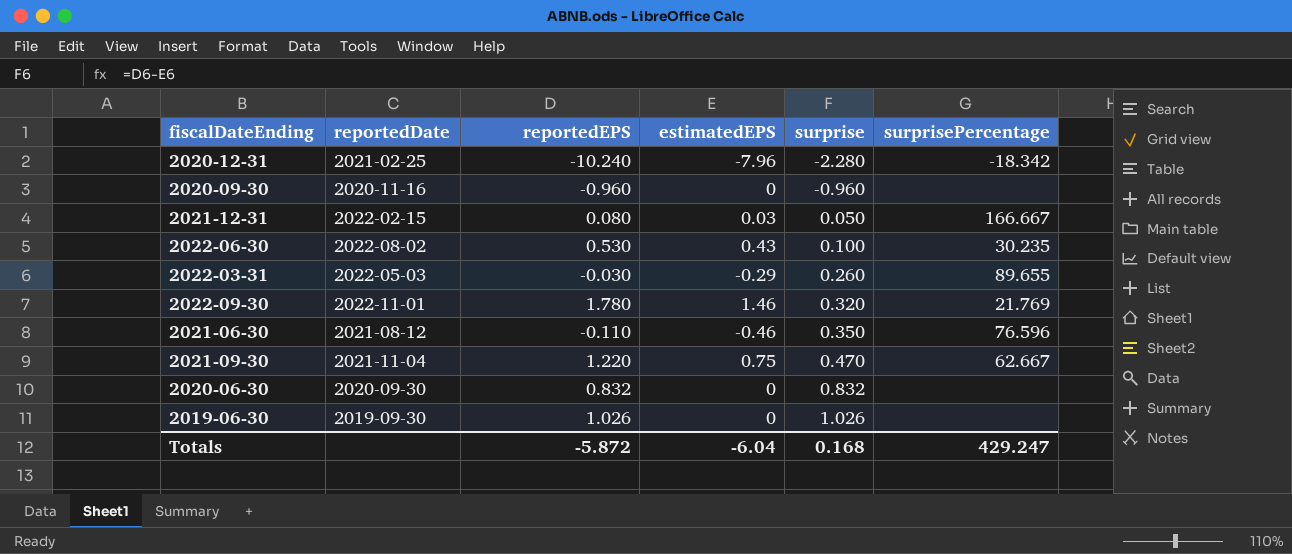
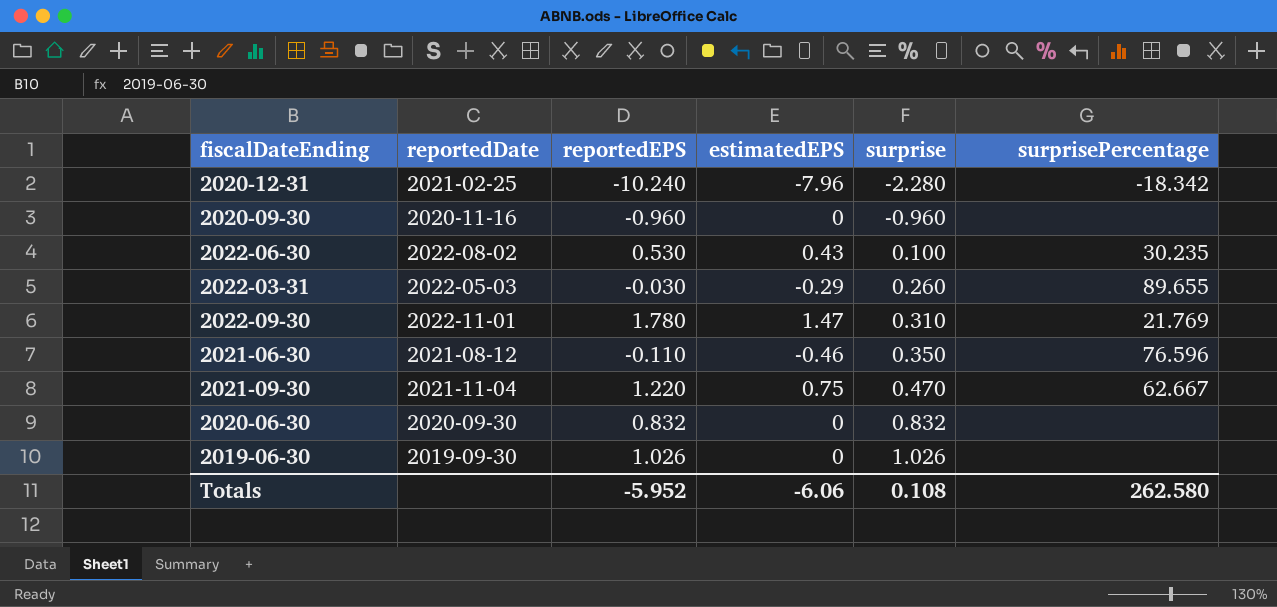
row 2021-12-31: 2022-02-15 | 0.080 | 0.03 | 0.050 | 166.667 -> none
2022-09-30 | estimatedEPS: 1.46 -> 1.47
2022-09-30 | surprise: 0.320 -> 0.310
Totals | reportedEPS: -5.872 -> -5.952
Totals | estimatedEPS: -6.04 -> -6.06
Totals | surprise: 0.168 -> 0.108
Totals | surprisePercentage: 429.247 -> 262.580

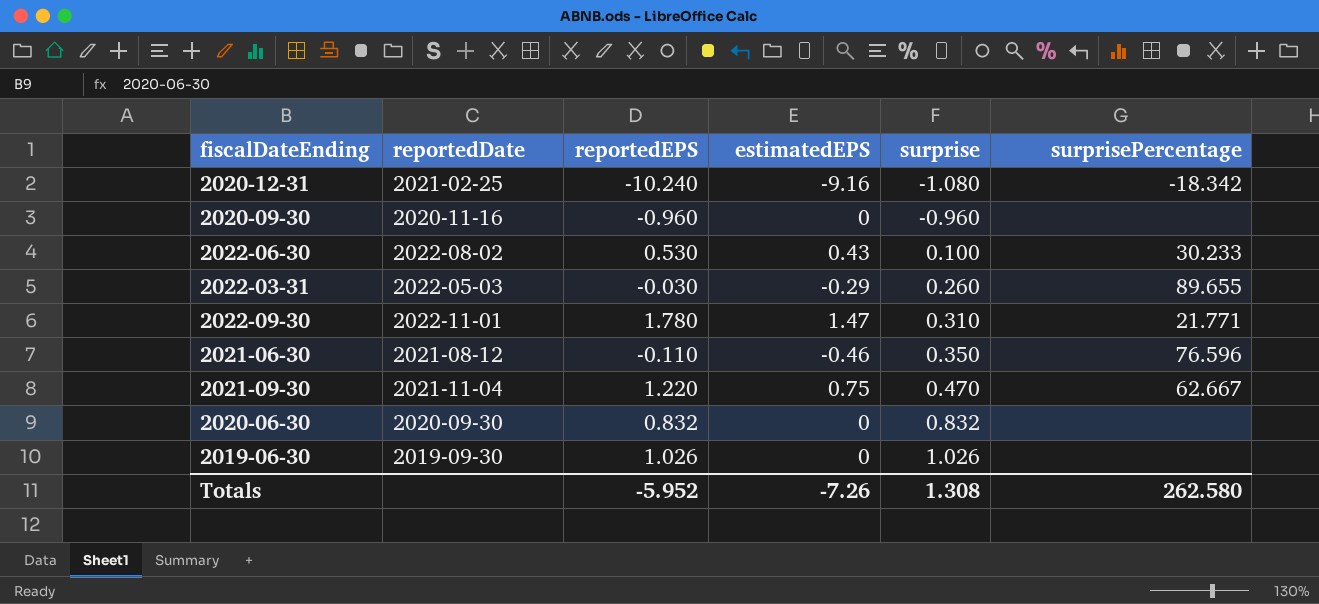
2020-12-31 | estimatedEPS: -7.96 -> -9.16
2020-12-31 | surprise: -2.280 -> -1.080
2022-06-30 | surprisePercentage: 30.235 -> 30.233
2022-09-30 | surprisePercentage: 21.769 -> 21.771
Totals | estimatedEPS: -6.06 -> -7.26
Totals | surprise: 0.108 -> 1.308

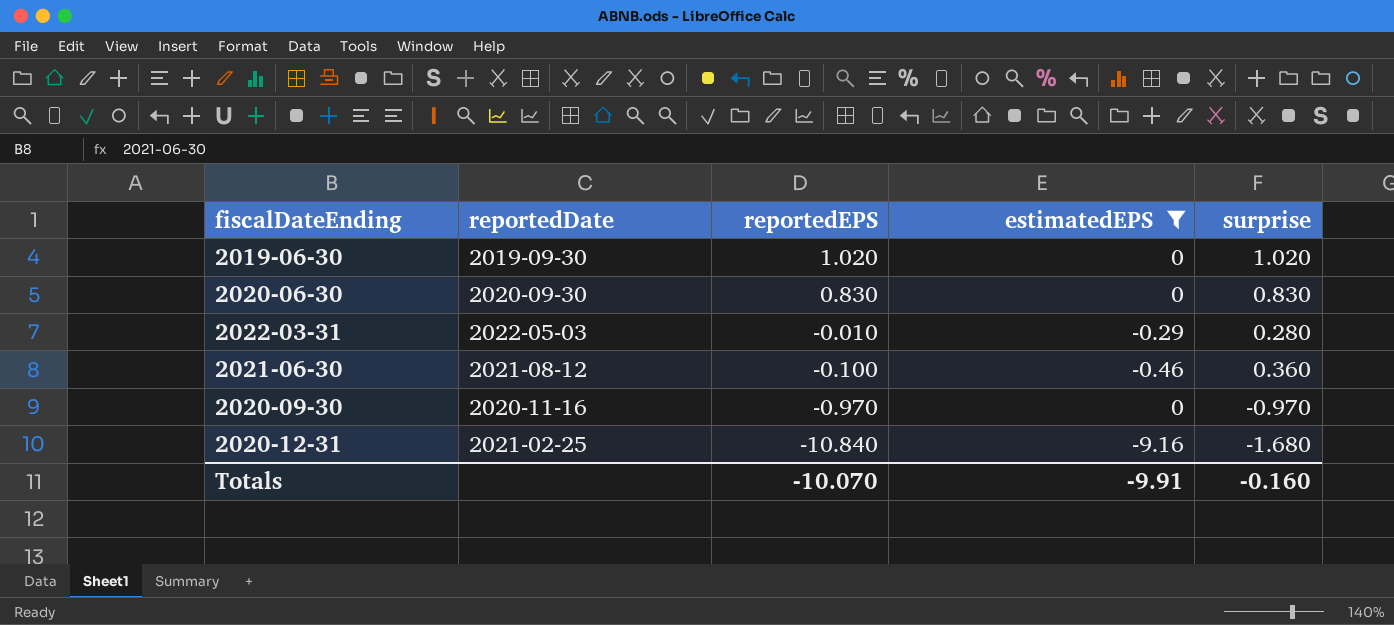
filter: none -> estimatedEPS <= 0
row order: surprise ascending -> reportedEPS descending
column surprisePercentage | position: 6 -> none
2019-06-30 | reportedEPS: 1.026 -> 1.020
2019-06-30 | surprise: 1.026 -> 1.020
2020-06-30 | reportedEPS: 0.832 -> 0.830
2020-06-30 | surprise: 0.832 -> 0.830
2022-03-31 | reportedEPS: -0.030 -> -0.010
2022-03-31 | surprise: 0.260 -> 0.280
2021-06-30 | reportedEPS: -0.110 -> -0.100
2021-06-30 | surprise: 0.350 -> 0.360
2020-09-30 | reportedEPS: -0.960 -> -0.970
2020-09-30 | surprise: -0.960 -> -0.970
2020-12-31 | reportedEPS: -10.240 -> -10.840
2020-12-31 | surprise: -1.080 -> -1.680
Totals | reportedEPS: -5.952 -> -10.070
Totals | estimatedEPS: -7.26 -> -9.91
Totals | surprise: 1.308 -> -0.160

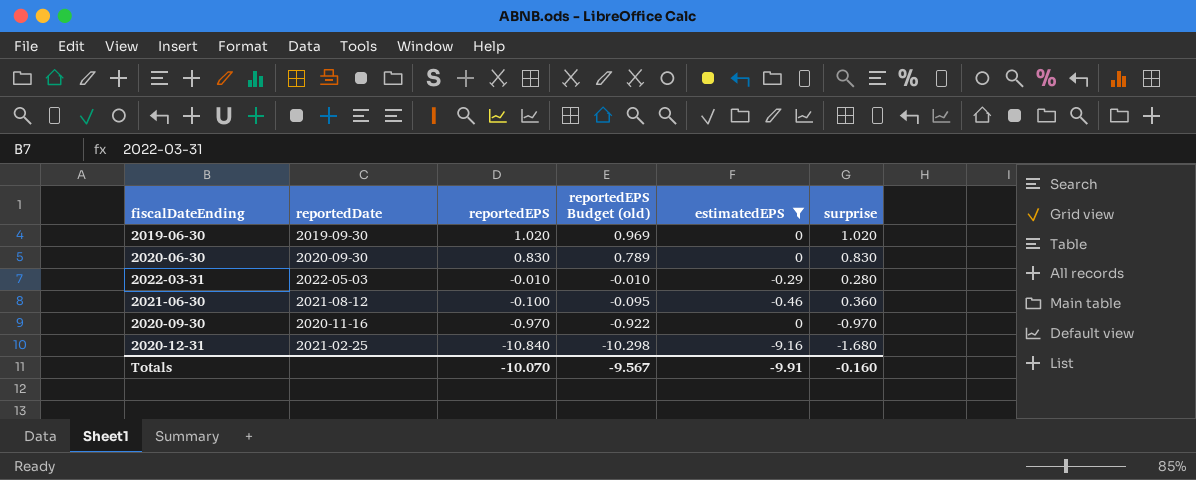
column reportedEPS Budget (old) | formula: none -> [reportedEPS] * 0.95

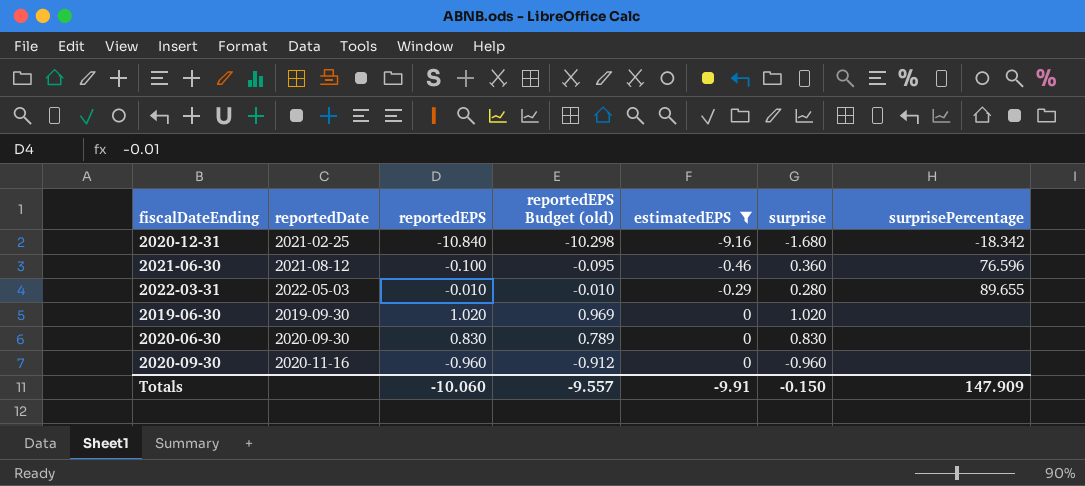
row order: reportedEPS descending -> estimatedEPS ascending
column surprisePercentage | position: none -> 7
2020-09-30 | reportedEPS: -0.970 -> -0.960
2020-09-30 | reportedEPS Budget (old): -0.922 -> -0.912
2020-09-30 | surprise: -0.970 -> -0.960
Totals | reportedEPS: -10.070 -> -10.060
Totals | reportedEPS Budget (old): -9.567 -> -9.557
Totals | surprise: -0.160 -> -0.150

